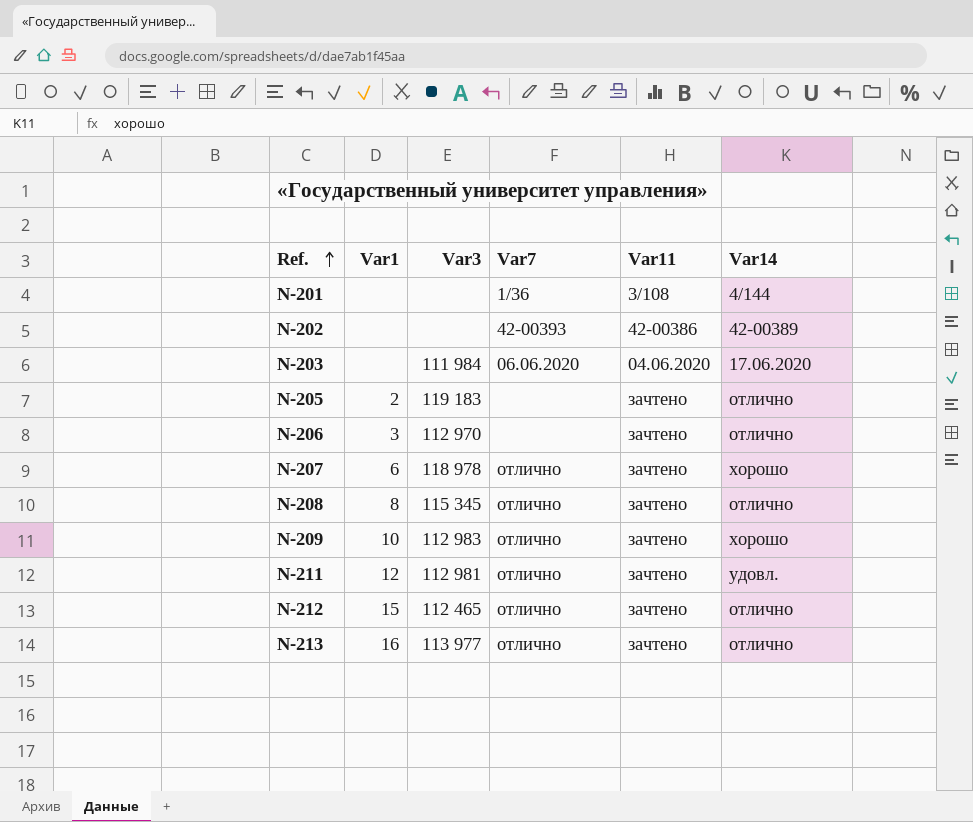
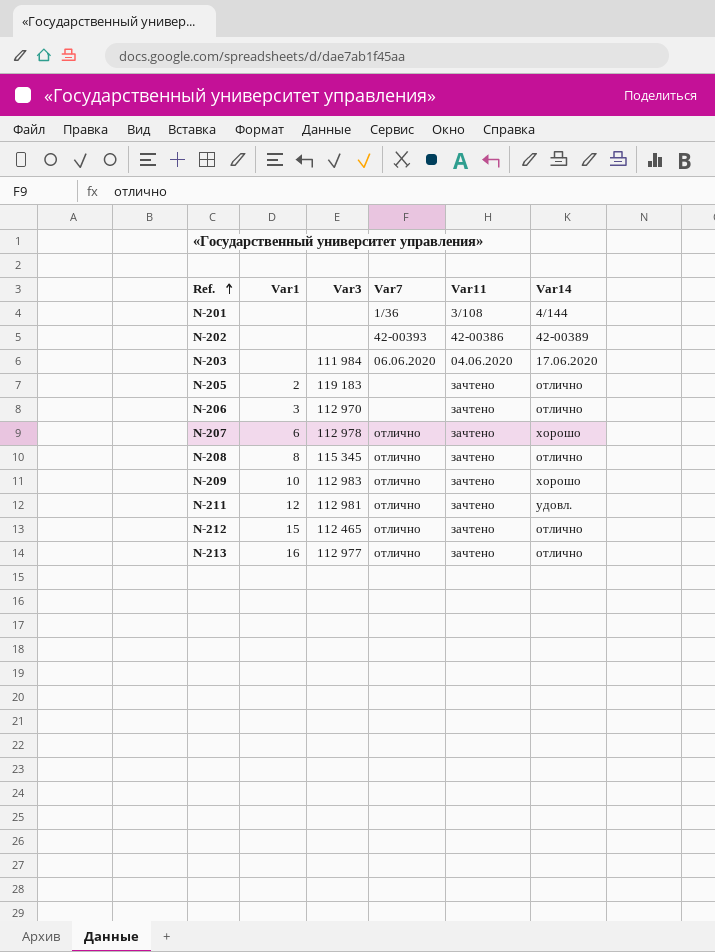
N-207 | Var3: 118 978 -> 112 978
N-213 | Var3: 113 977 -> 112 977

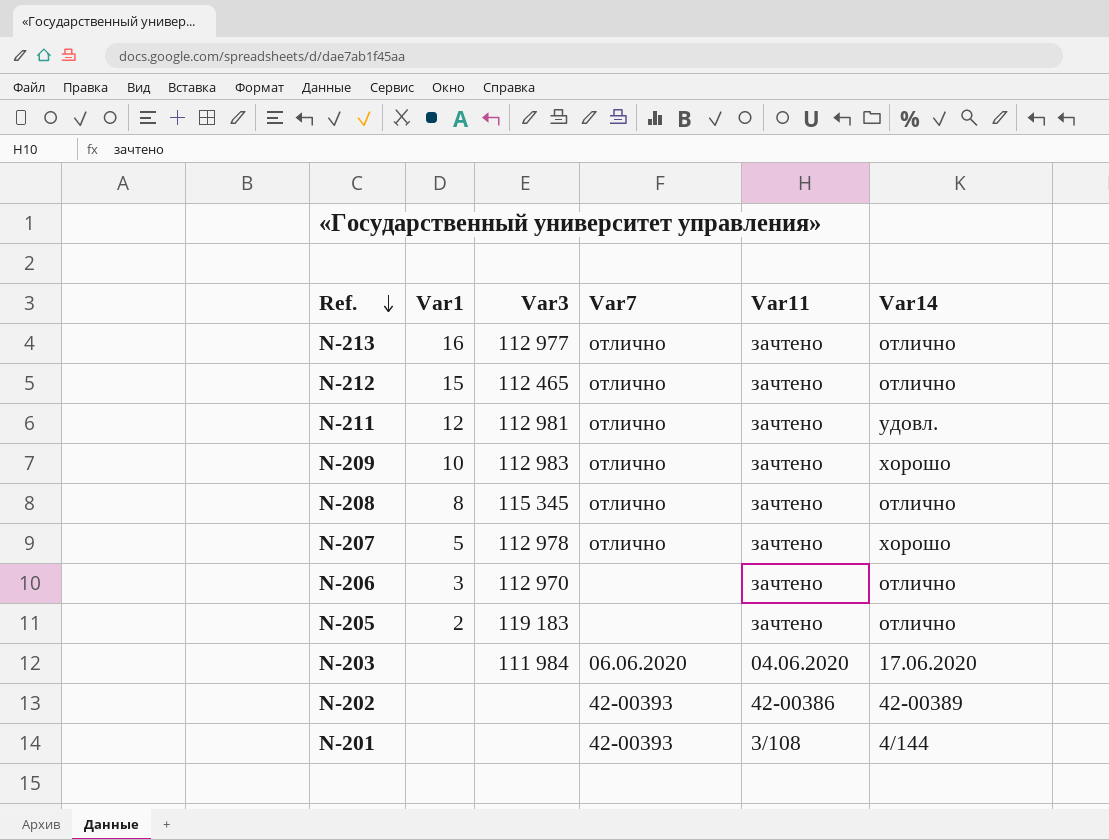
row order: Ref. ascending -> Ref. descending
N-207 | Var1: 6 -> 5
N-201 | Var7: 1/36 -> 42-00393

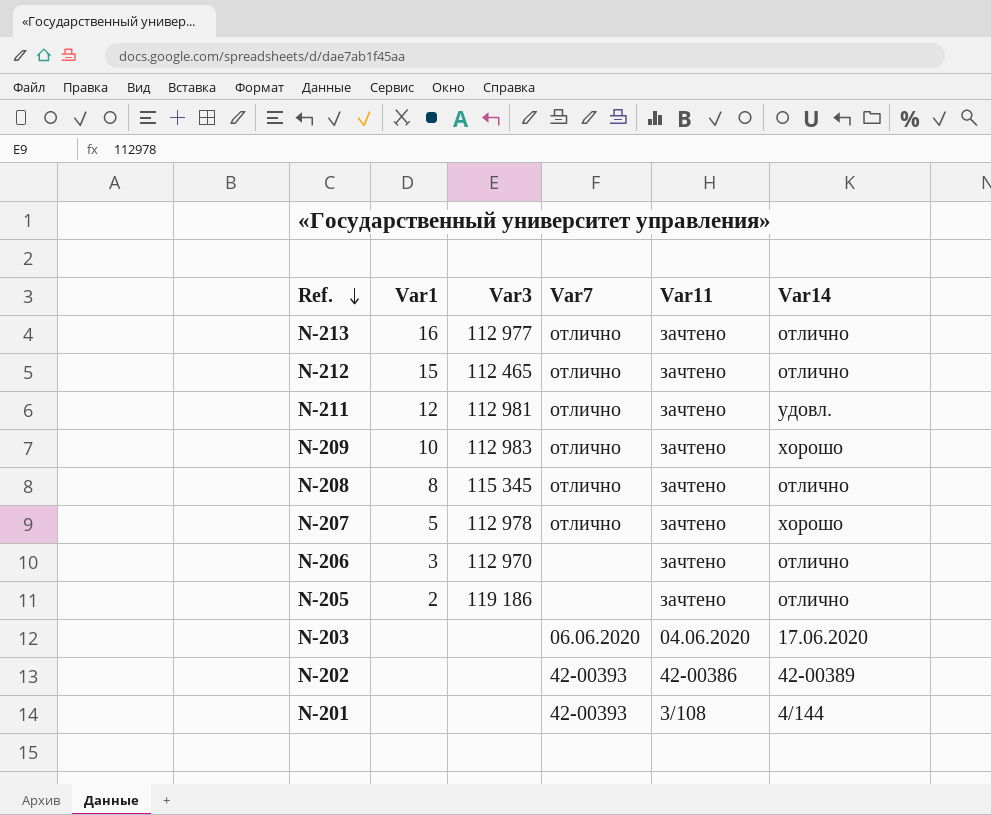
N-205 | Var3: 119 183 -> 119 186
N-203 | Var3: 111 984 -> none

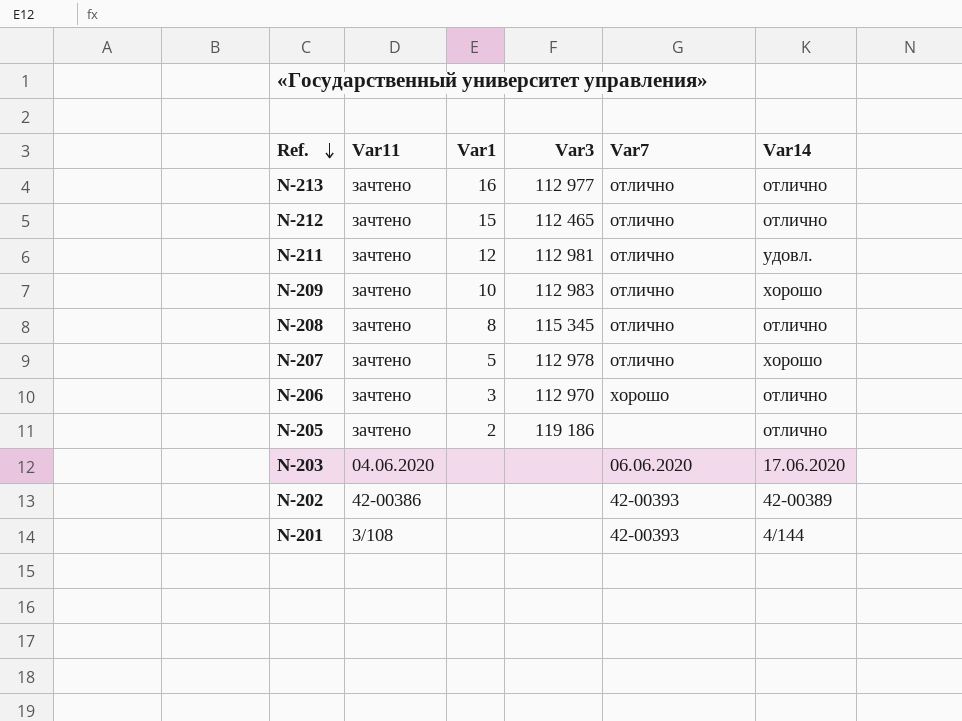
column Var11 | position: 5 -> 2
N-206 | Var7: none -> хорошо

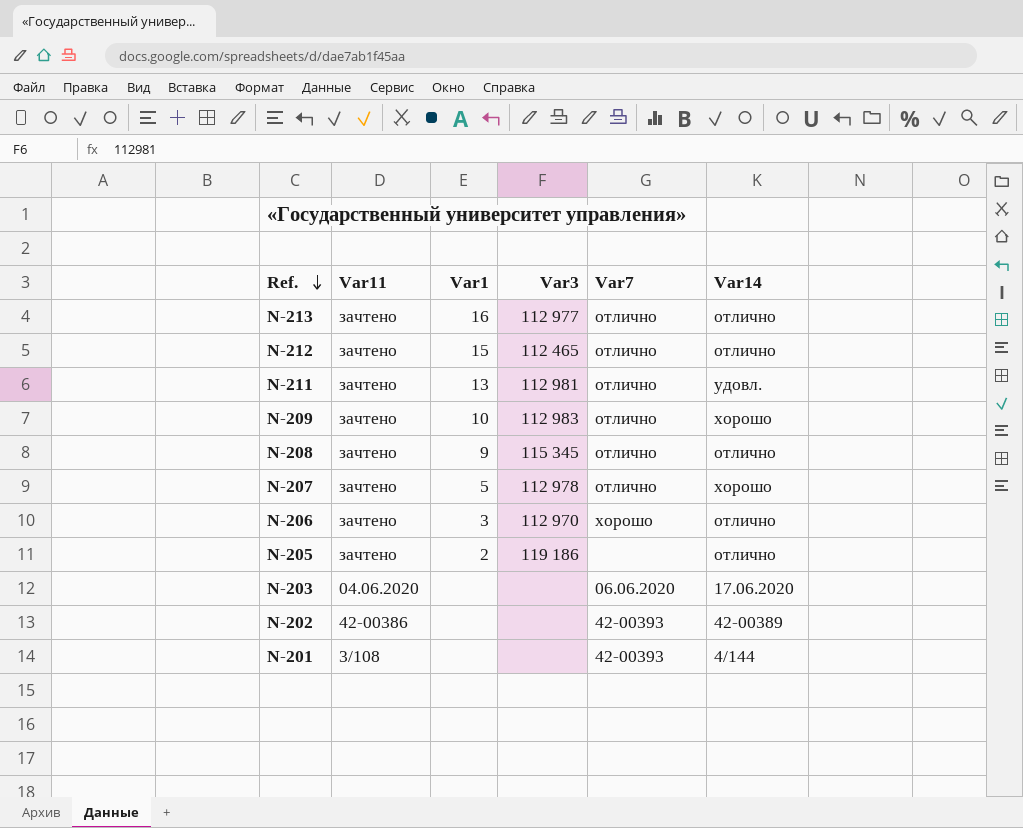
N-211 | Var1: 12 -> 13
N-208 | Var1: 8 -> 9

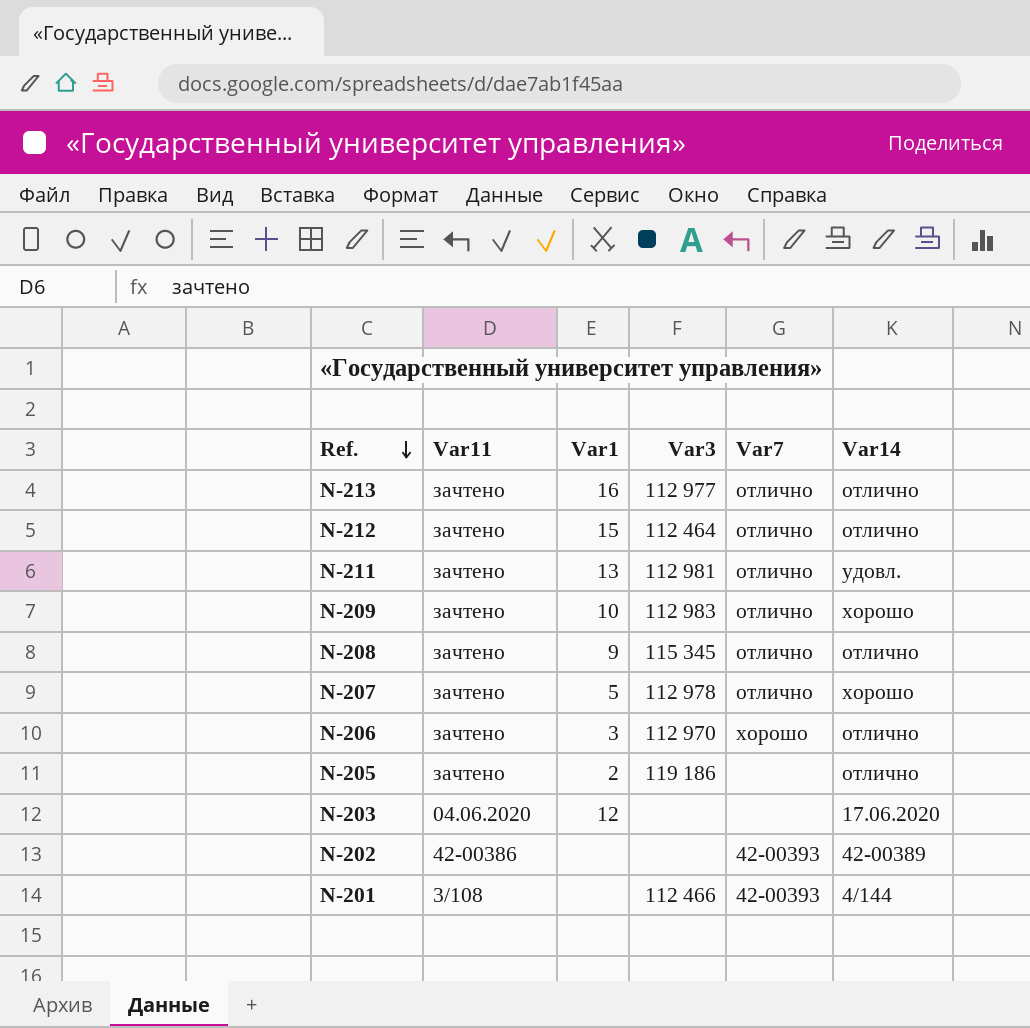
N-212 | Var3: 112 465 -> 112 464
N-203 | Var1: none -> 12
N-203 | Var7: 06.06.2020 -> none
N-201 | Var3: none -> 112 466

